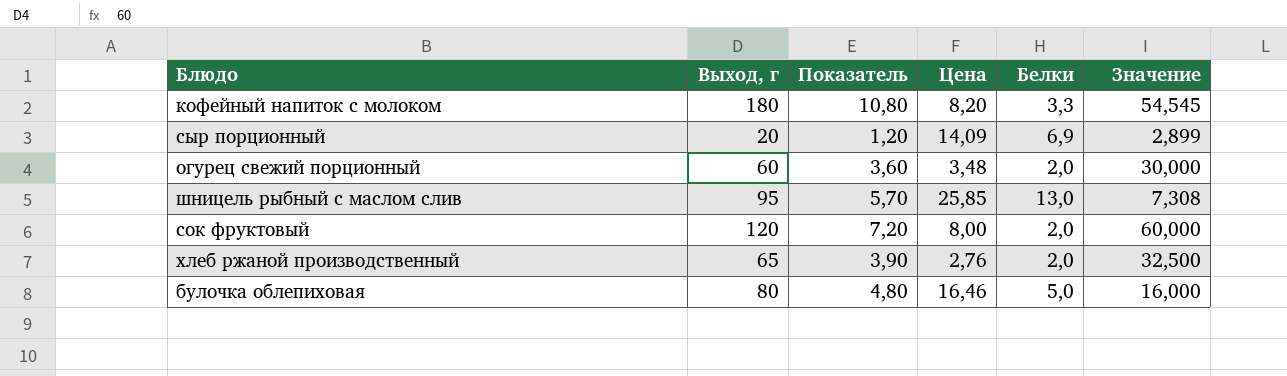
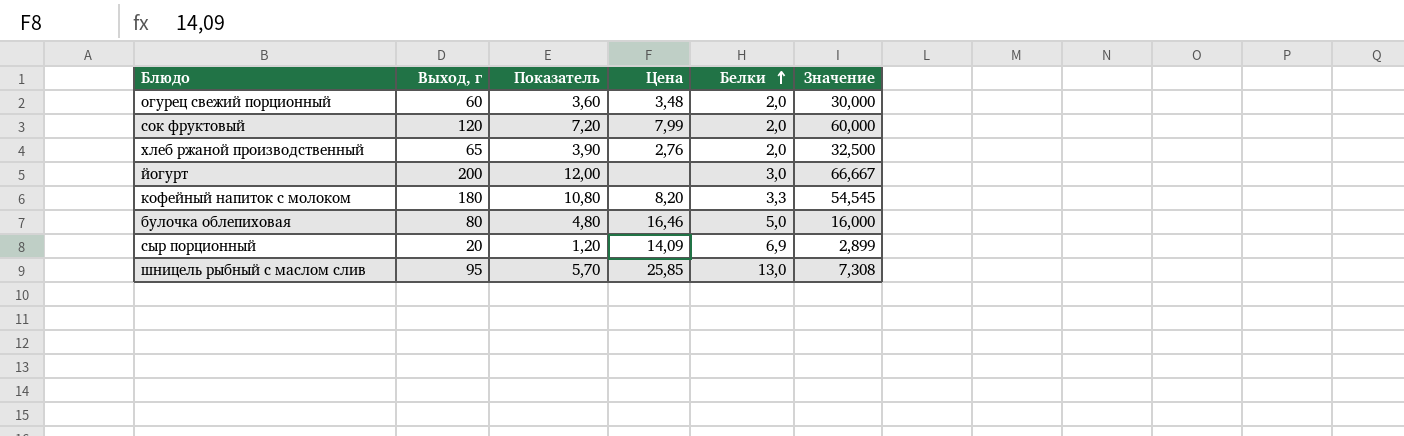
row order: none -> Белки ascending
сок фруктовый | Цена: 8,00 -> 7,99
row йогурт: none -> 200 | 12,00 | none | 3,0 | 66,667

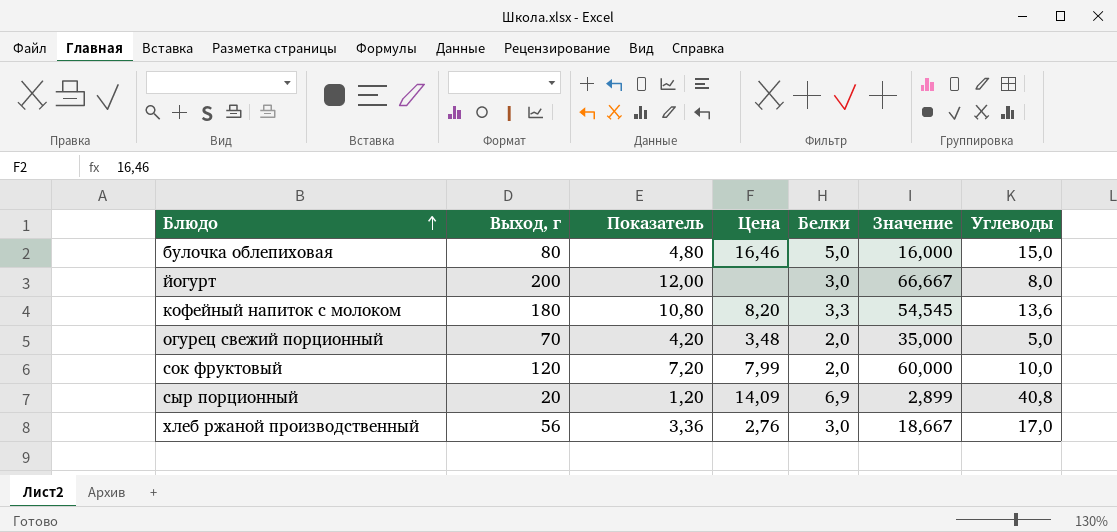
row order: Белки ascending -> Блюдо ascending
column Углеводы | position: none -> 7
row шницель рыбный с маслом слив: 95 | 5,70 | 25,85 | 13,0 | 7,308 -> none
огурец свежий порционный | Выход, г: 60 -> 70
огурец свежий порционный | Показатель: 3,60 -> 4,20
огурец свежий порционный | Значение: 30,000 -> 35,000
хлеб ржаной производственный | Выход, г: 65 -> 56
хлеб ржаной производственный | Показатель: 3,90 -> 3,36
хлеб ржаной производственный | Белки: 2,0 -> 3,0
хлеб ржаной производственный | Значение: 32,500 -> 18,667

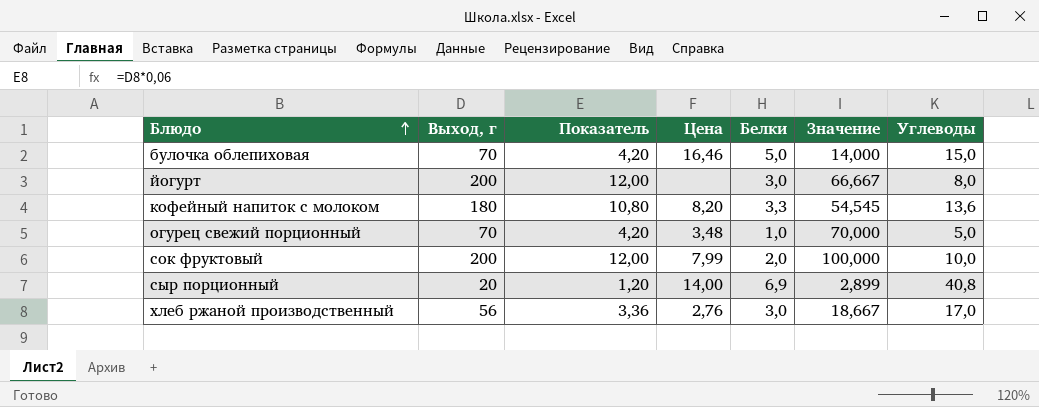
булочка облепиховая | Выход, г: 80 -> 70
булочка облепиховая | Показатель: 4,80 -> 4,20
булочка облепиховая | Значение: 16,000 -> 14,000
огурец свежий порционный | Белки: 2,0 -> 1,0
огурец свежий порционный | Значение: 35,000 -> 70,000
сок фруктовый | Выход, г: 120 -> 200
сок фруктовый | Показатель: 7,20 -> 12,00
сок фруктовый | Значение: 60,000 -> 100,000
сыр порционный | Цена: 14,09 -> 14,00

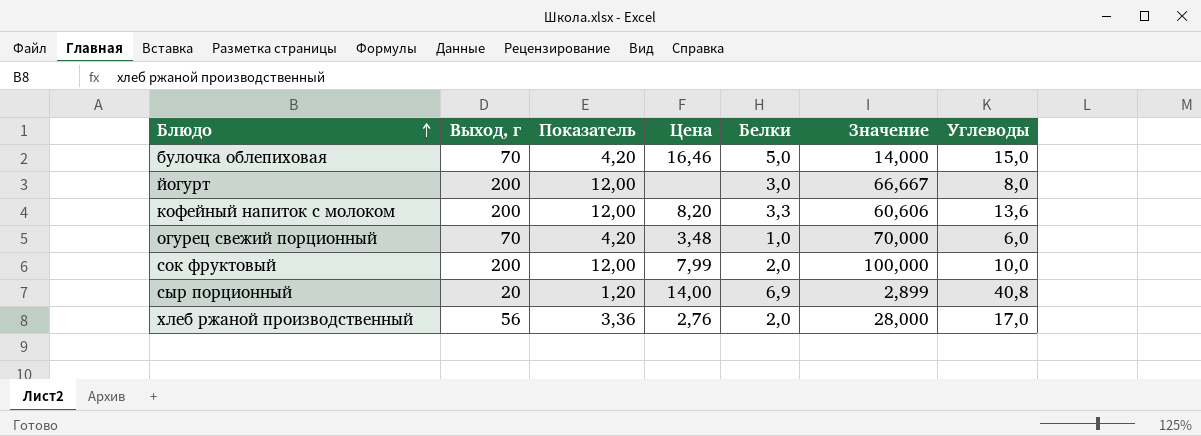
кофейный напиток с молоком | Выход, г: 180 -> 200
кофейный напиток с молоком | Показатель: 10,80 -> 12,00
кофейный напиток с молоком | Значение: 54,545 -> 60,606
огурец свежий порционный | Углеводы: 5,0 -> 6,0
хлеб ржаной производственный | Белки: 3,0 -> 2,0
хлеб ржаной производственный | Значение: 18,667 -> 28,000

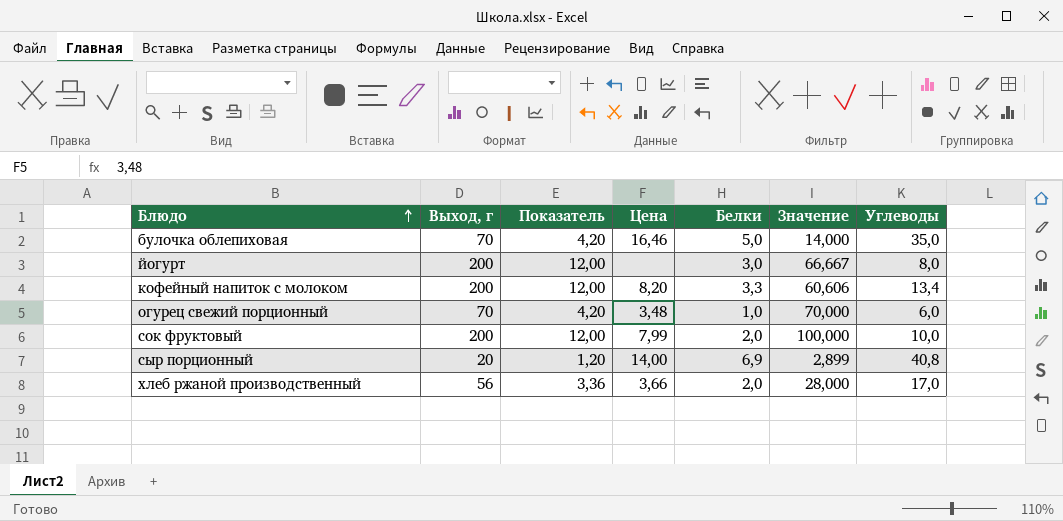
булочка облепиховая | Углеводы: 15,0 -> 35,0
кофейный напиток с молоком | Углеводы: 13,6 -> 13,4
хлеб ржаной производственный | Цена: 2,76 -> 3,66

